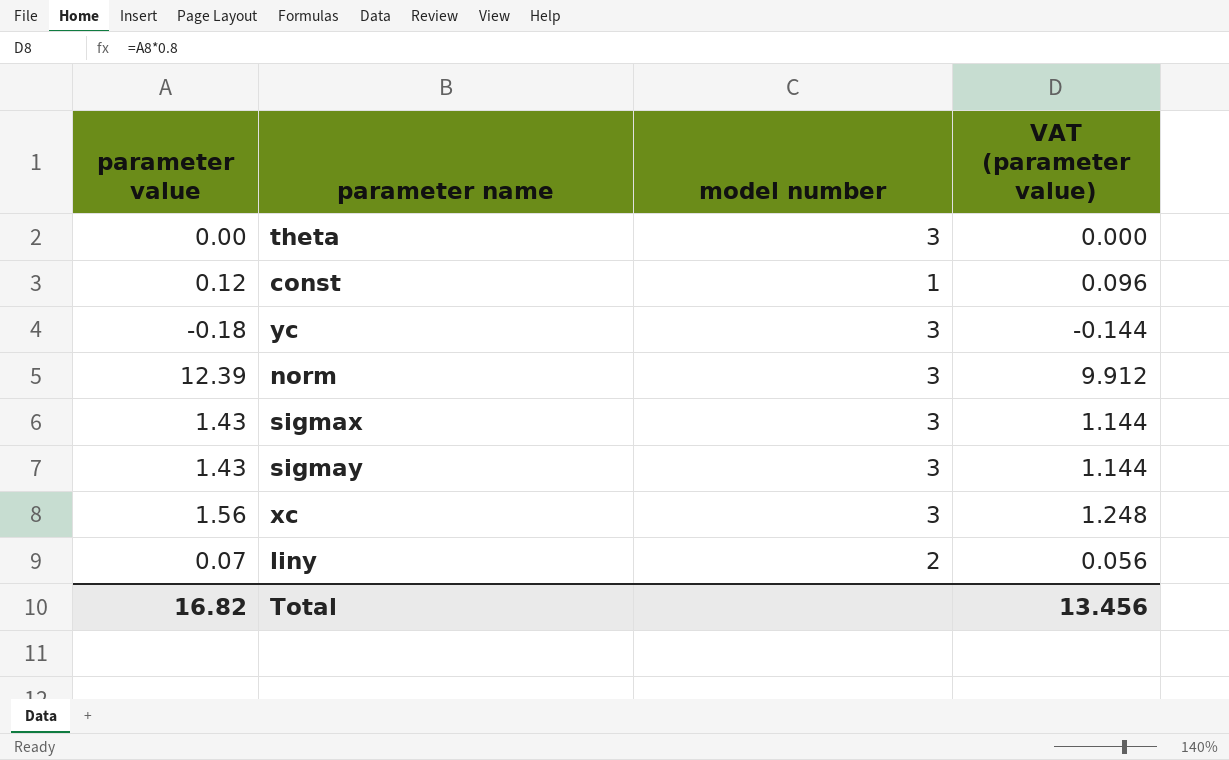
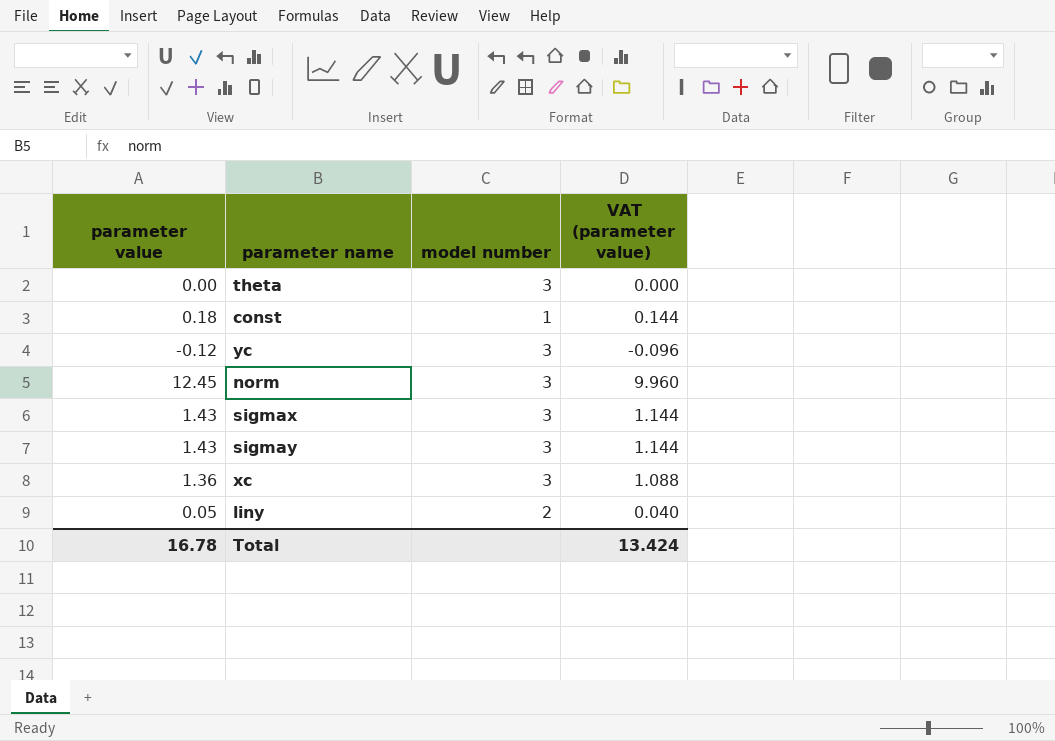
const | parameter value: 0.12 -> 0.18
const | VAT (parameter value): 0.096 -> 0.144
yc | parameter value: -0.18 -> -0.12
yc | VAT (parameter value): -0.144 -> -0.096
norm | parameter value: 12.39 -> 12.45
norm | VAT (parameter value): 9.912 -> 9.960
xc | parameter value: 1.56 -> 1.36
xc | VAT (parameter value): 1.248 -> 1.088
liny | parameter value: 0.07 -> 0.05
liny | VAT (parameter value): 0.056 -> 0.040
Total | parameter value: 16.82 -> 16.78
Total | VAT (parameter value): 13.456 -> 13.424

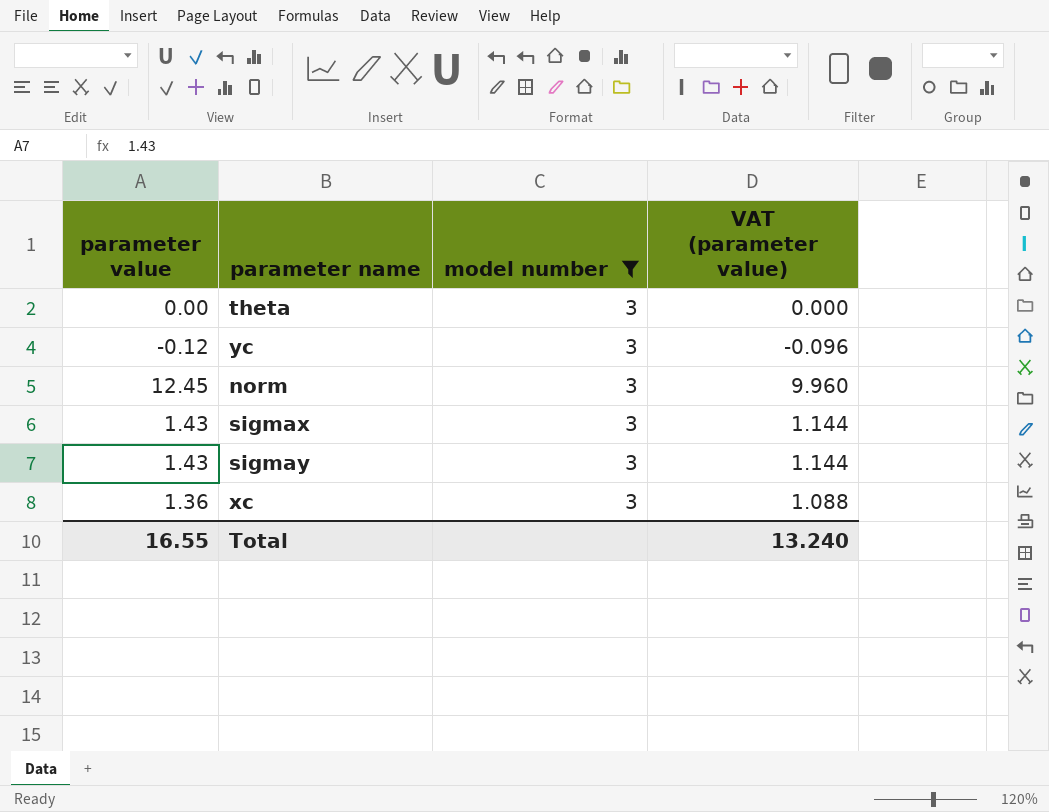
filter: none -> model number = 3
Total | parameter value: 16.78 -> 16.55
Total | VAT (parameter value): 13.424 -> 13.240

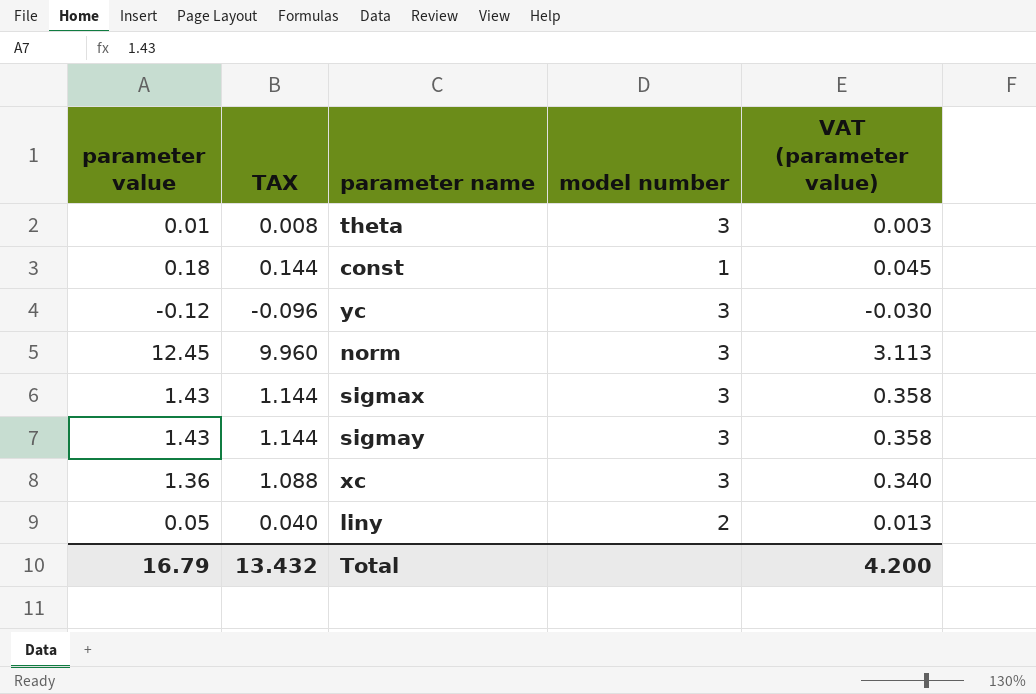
filter: model number = 3 -> none
column TAX | formula: none -> [parameter value] * 0.8
column VAT (parameter value) | formula: [parameter value] * 0.8 -> [parameter value] * 0.25
theta | parameter value: 0.00 -> 0.01
Total | parameter value: 16.55 -> 16.79
Total | VAT (parameter value): 13.240 -> 4.200

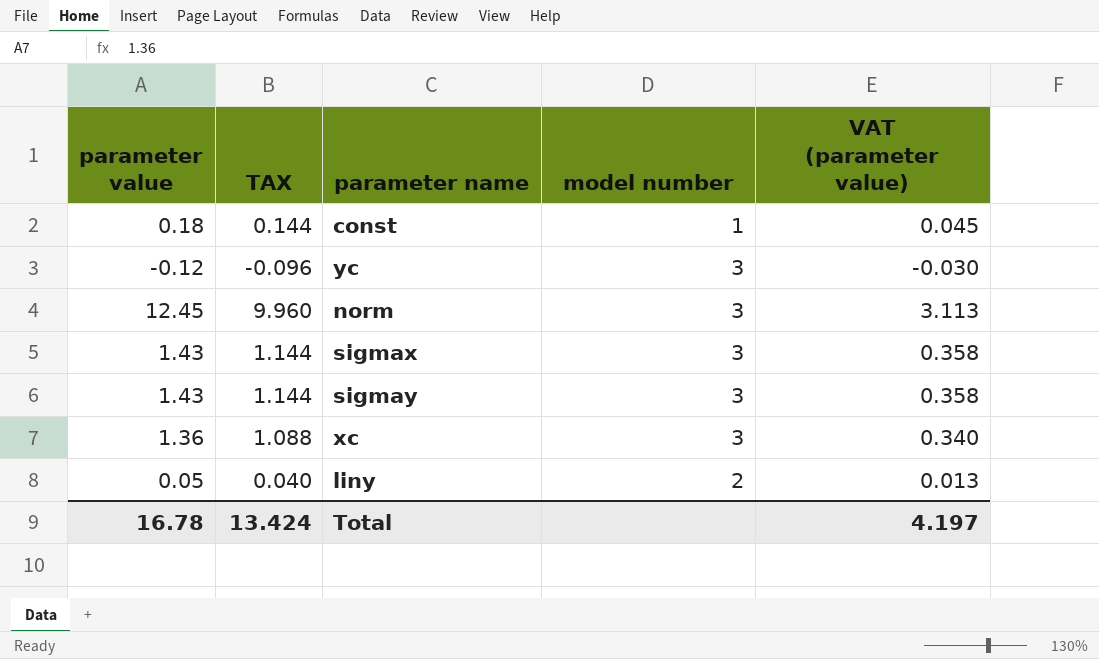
row theta: 0.01 | 0.008 | 3 | 0.003 -> none
Total | parameter value: 16.79 -> 16.78
Total | TAX: 13.432 -> 13.424
Total | VAT (parameter value): 4.200 -> 4.197

